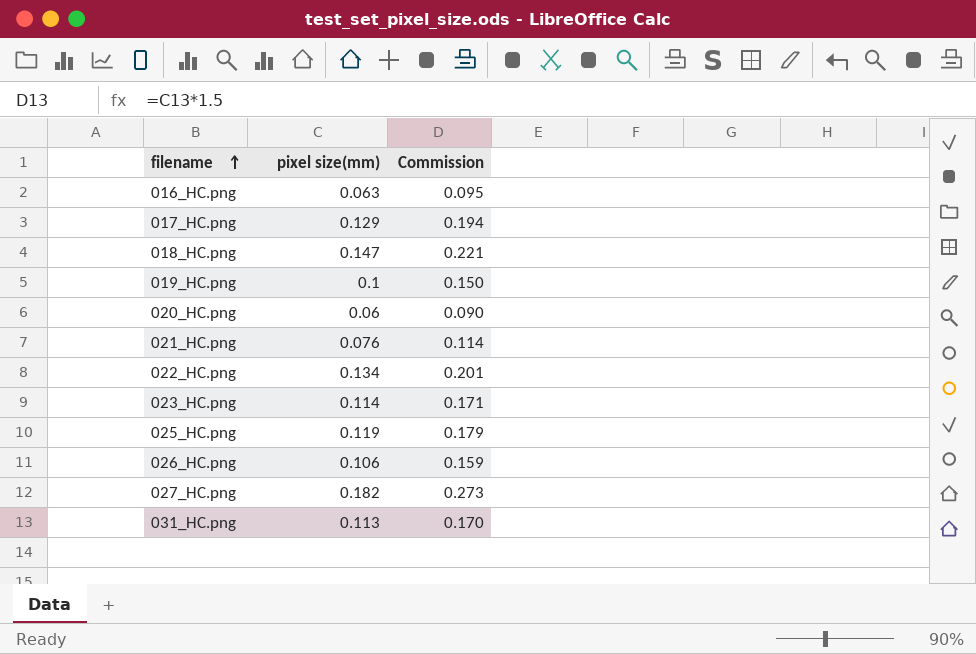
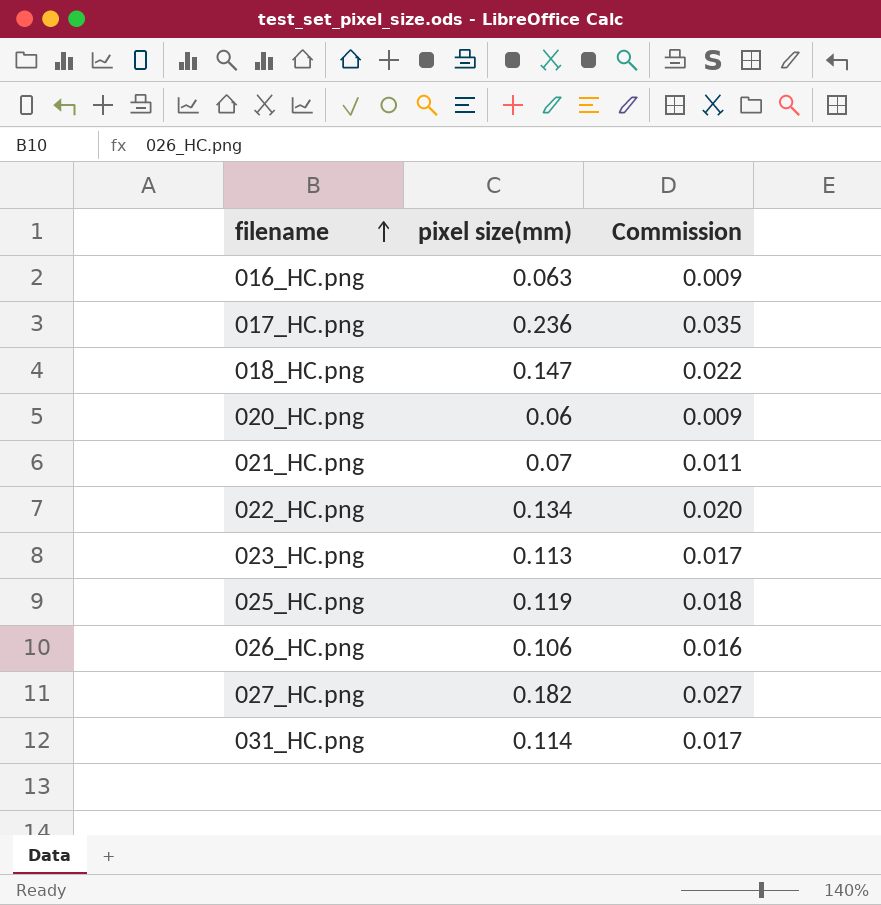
column Commission | formula: [pixel size(mm)] * 1.5 -> [pixel size(mm)] * 0.15
row 019_HC.png: 0.1 | 0.150 -> none
017_HC.png | pixel size(mm): 0.129 -> 0.236
021_HC.png | pixel size(mm): 0.076 -> 0.07
023_HC.png | pixel size(mm): 0.114 -> 0.113
031_HC.png | pixel size(mm): 0.113 -> 0.114

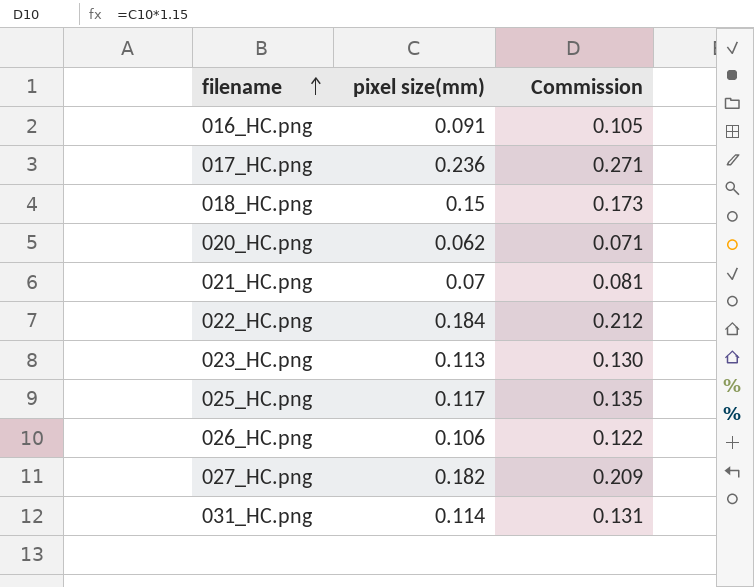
column Commission | formula: [pixel size(mm)] * 0.15 -> [pixel size(mm)] * 1.15
016_HC.png | pixel size(mm): 0.063 -> 0.091
018_HC.png | pixel size(mm): 0.147 -> 0.15
020_HC.png | pixel size(mm): 0.06 -> 0.062
022_HC.png | pixel size(mm): 0.134 -> 0.184
025_HC.png | pixel size(mm): 0.119 -> 0.117

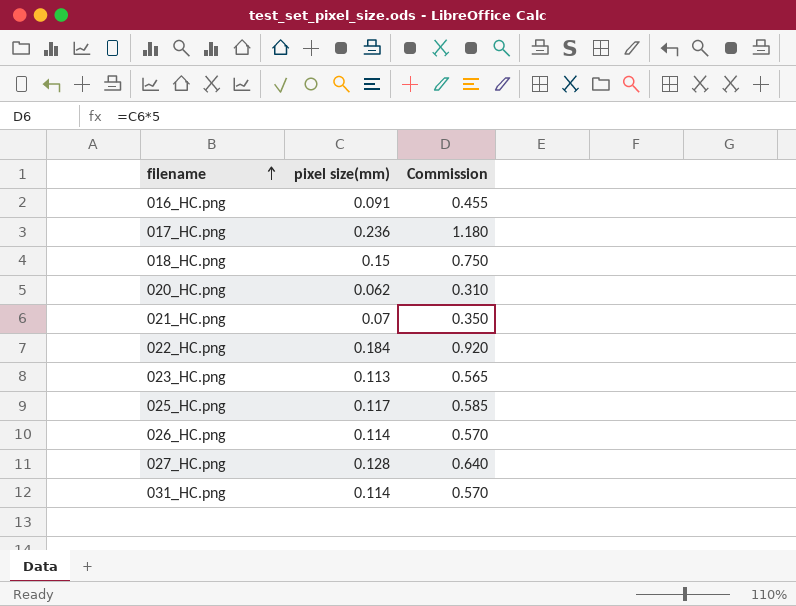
column Commission | formula: [pixel size(mm)] * 1.15 -> [pixel size(mm)] * 5
026_HC.png | pixel size(mm): 0.106 -> 0.114
027_HC.png | pixel size(mm): 0.182 -> 0.128

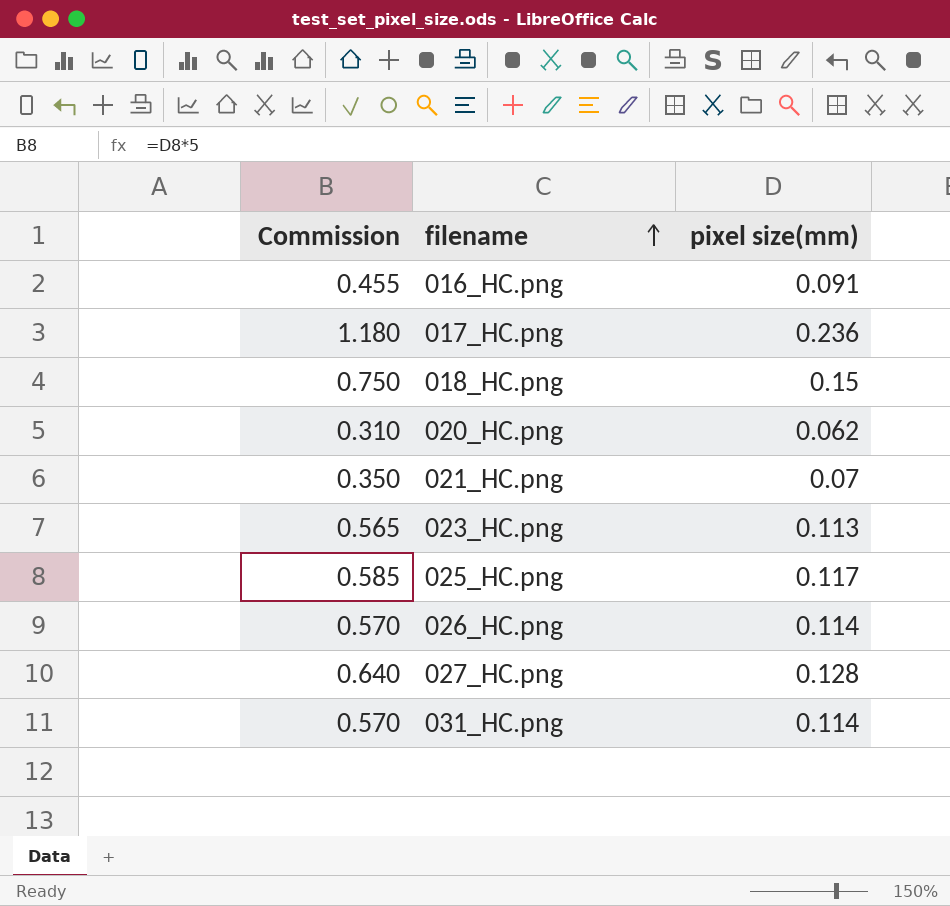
column Commission | position: 3 -> 1
row 022_HC.png: 0.184 | 0.920 -> none

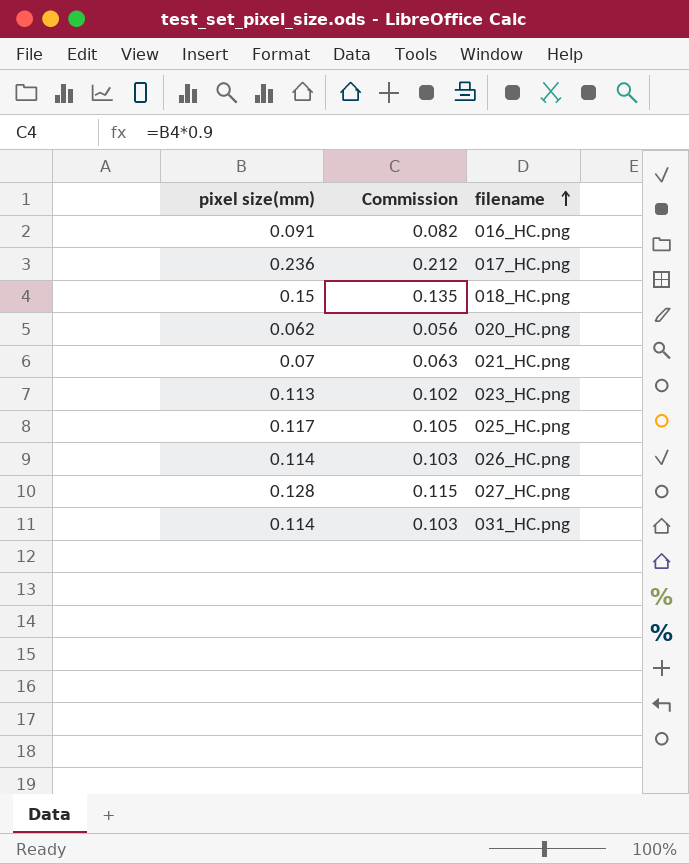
column pixel size(mm) | position: 3 -> 1
column Commission | formula: [pixel size(mm)] * 5 -> [pixel size(mm)] * 0.9

